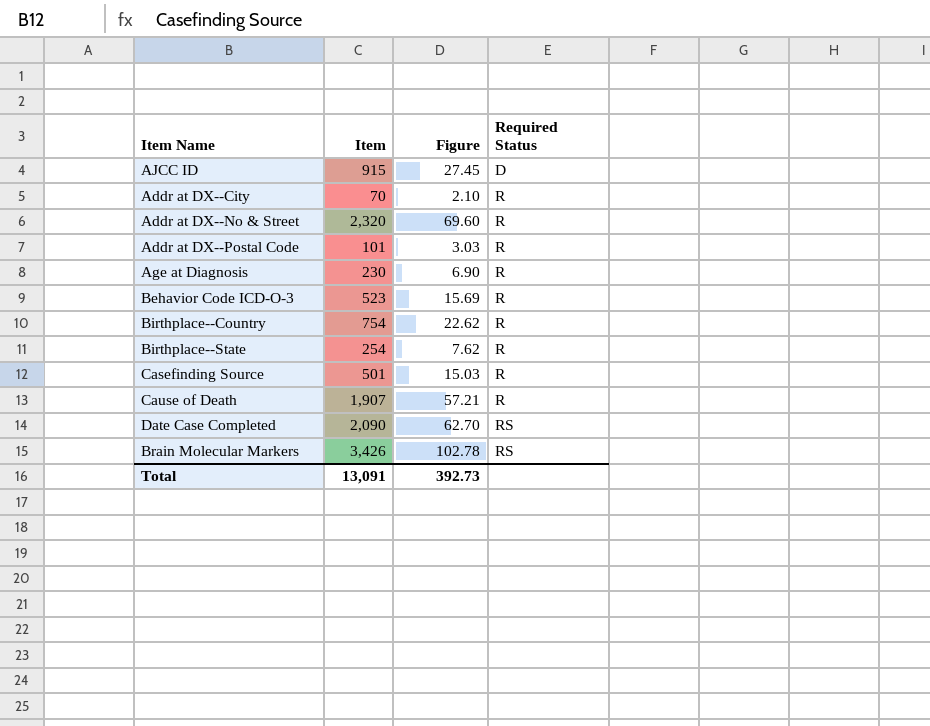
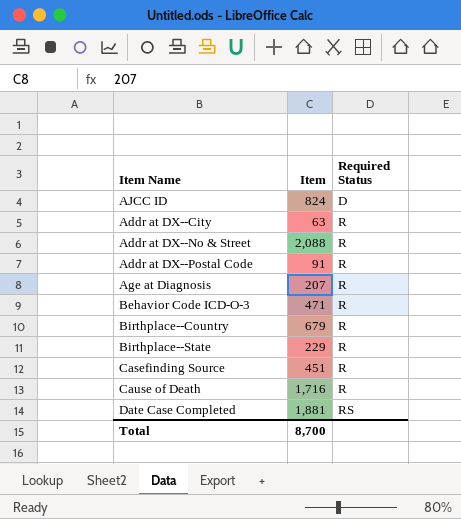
column Figure | formula: [Item] * 0.03 -> none
row Brain Molecular Markers: 3,426 | 102.78 | RS -> none
AJCC ID | Item: 915 -> 824
Addr at DX--City | Item: 70 -> 63
Addr at DX--No & Street | Item: 2,320 -> 2,088
Addr at DX--Postal Code | Item: 101 -> 91
Age at Diagnosis | Item: 230 -> 207
Behavior Code ICD-O-3 | Item: 523 -> 471
Birthplace--Country | Item: 754 -> 679
Birthplace--State | Item: 254 -> 229
Casefinding Source | Item: 501 -> 451
Cause of Death | Item: 1,907 -> 1,716
Date Case Completed | Item: 2,090 -> 1,881
Total | Item: 13,091 -> 8,700

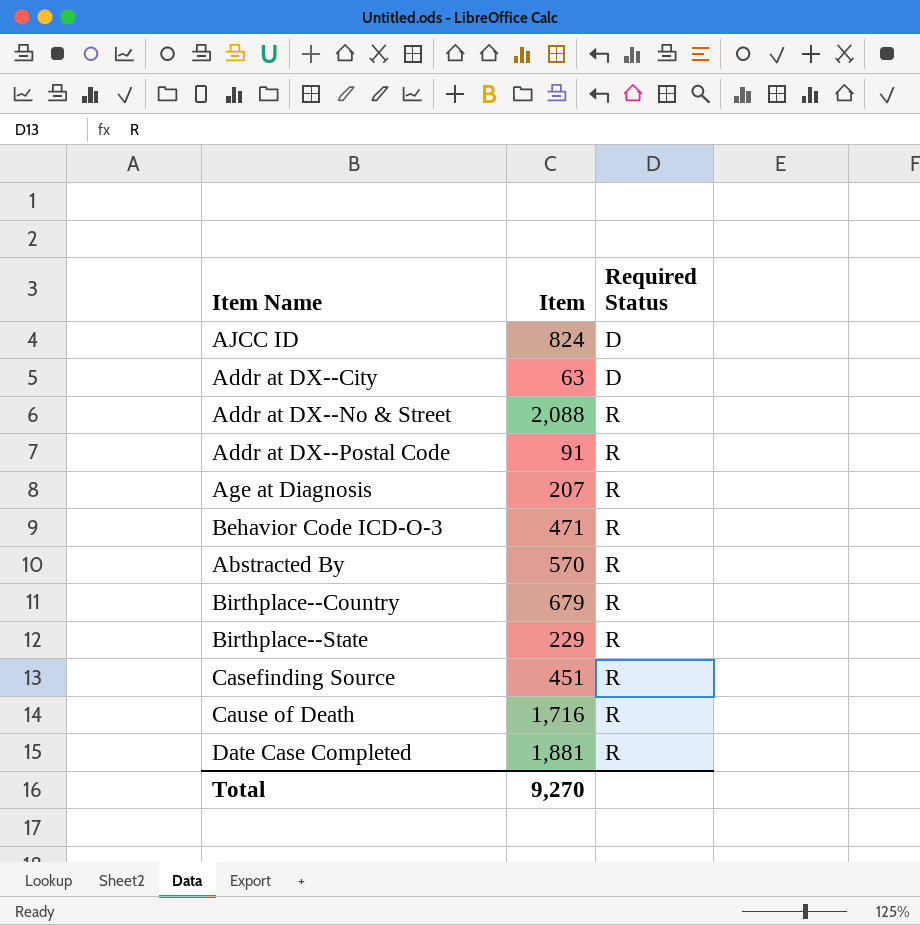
Addr at DX--City | Required Status: R -> D
row Abstracted By: none -> 570 | R
Date Case Completed | Required Status: RS -> R
Total | Item: 8,700 -> 9,270

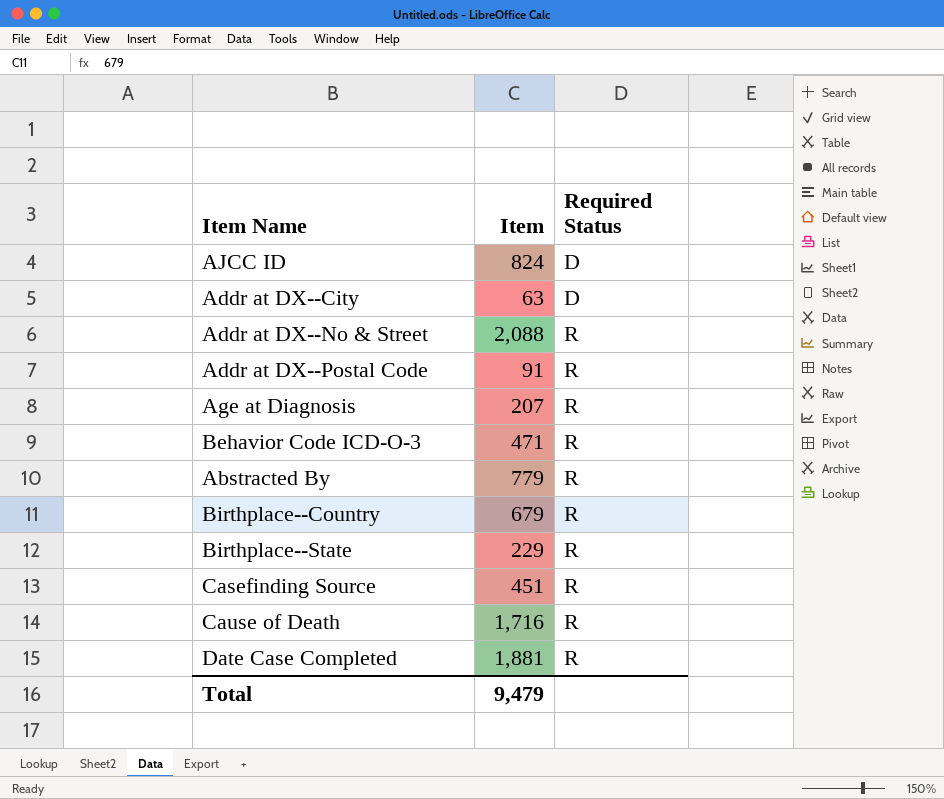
Abstracted By | Item: 570 -> 779
Total | Item: 9,270 -> 9,479

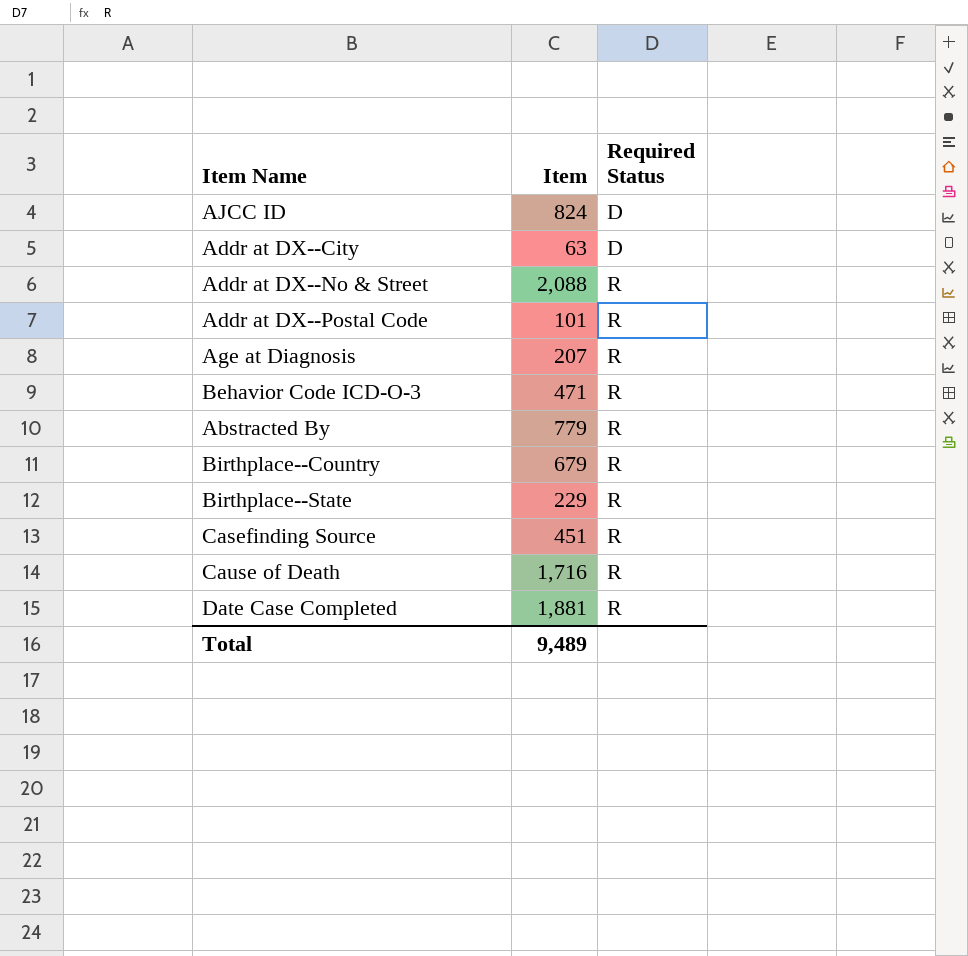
Addr at DX--Postal Code | Item: 91 -> 101
Total | Item: 9,479 -> 9,489

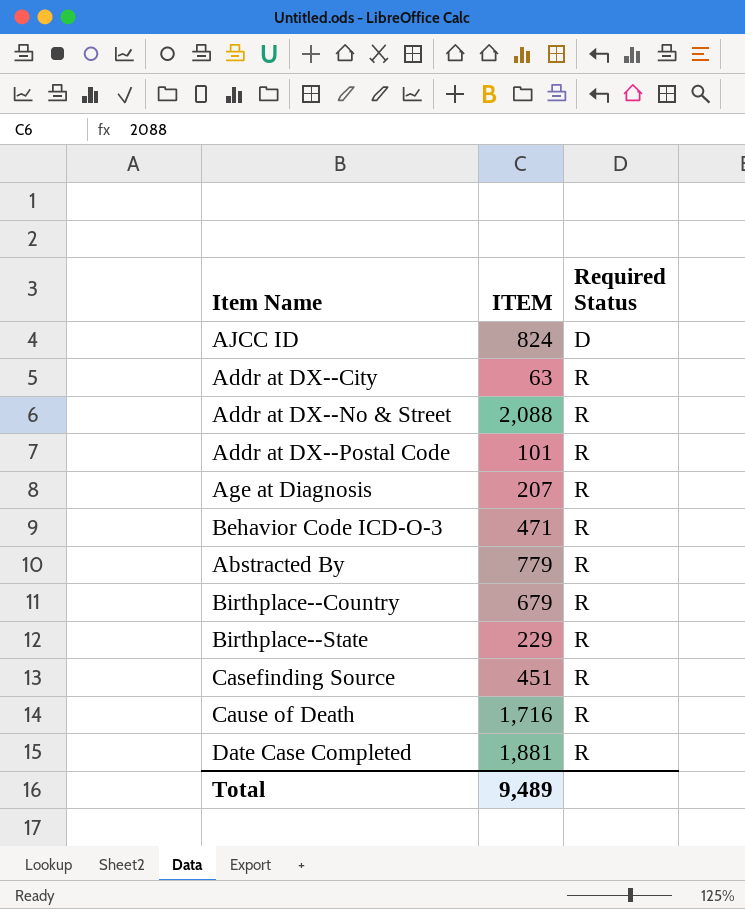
column name: Item -> ITEM
Addr at DX--City | Required Status: D -> R

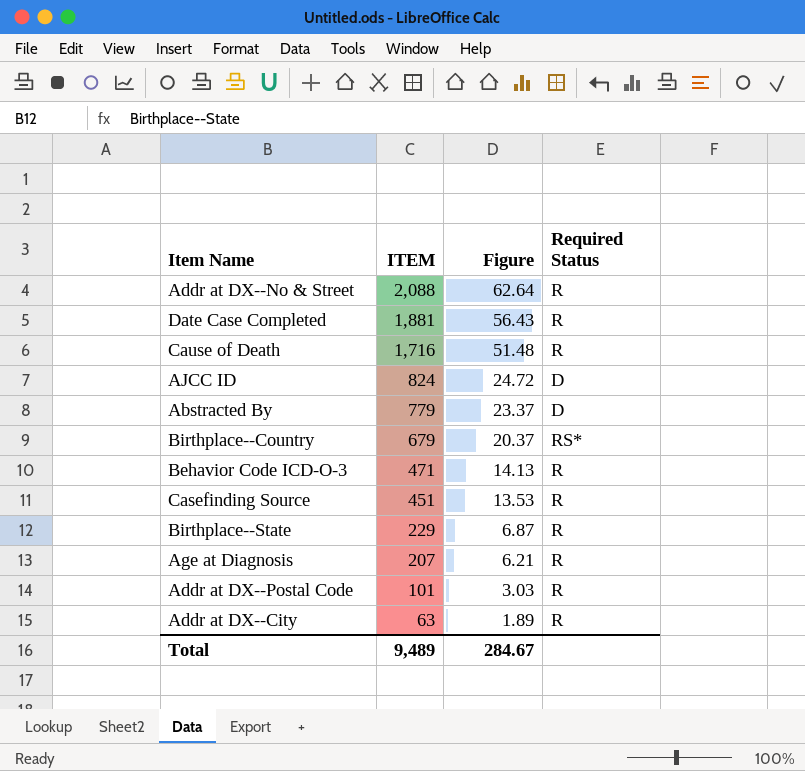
row order: Required Status ascending -> ITEM descending
column Figure | formula: none -> [ITEM] * 0.03
Abstracted By | Required Status: R -> D
Birthplace--Country | Required Status: R -> RS*

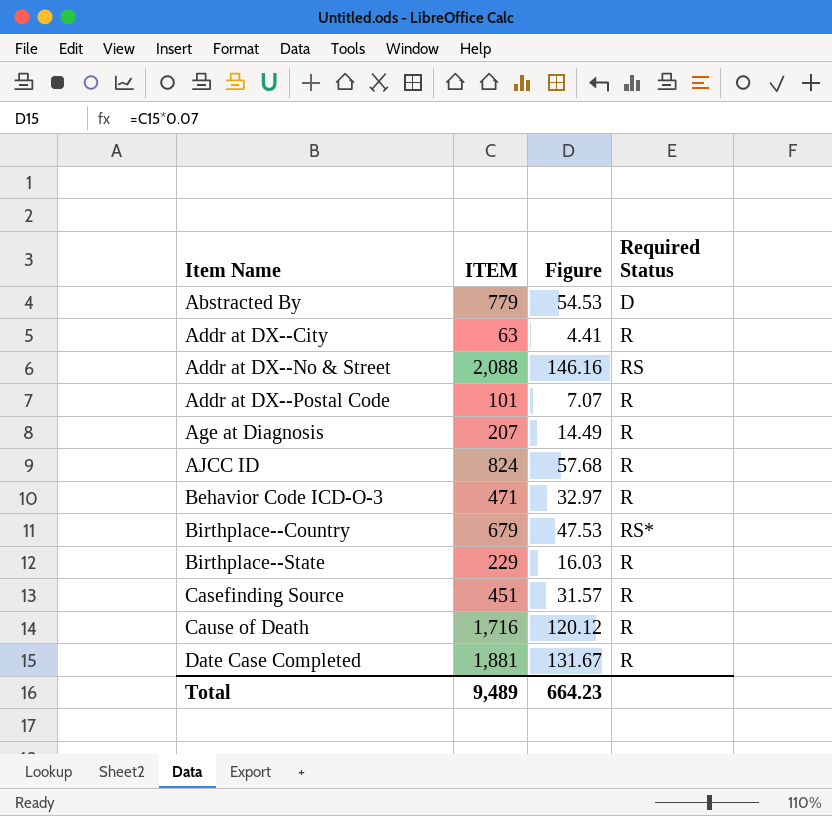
row order: ITEM descending -> Item Name ascending
column Figure | formula: [ITEM] * 0.03 -> [ITEM] * 0.07
Addr at DX--No & Street | Required Status: R -> RS
AJCC ID | Required Status: D -> R
Total | Figure: 284.67 -> 664.23

